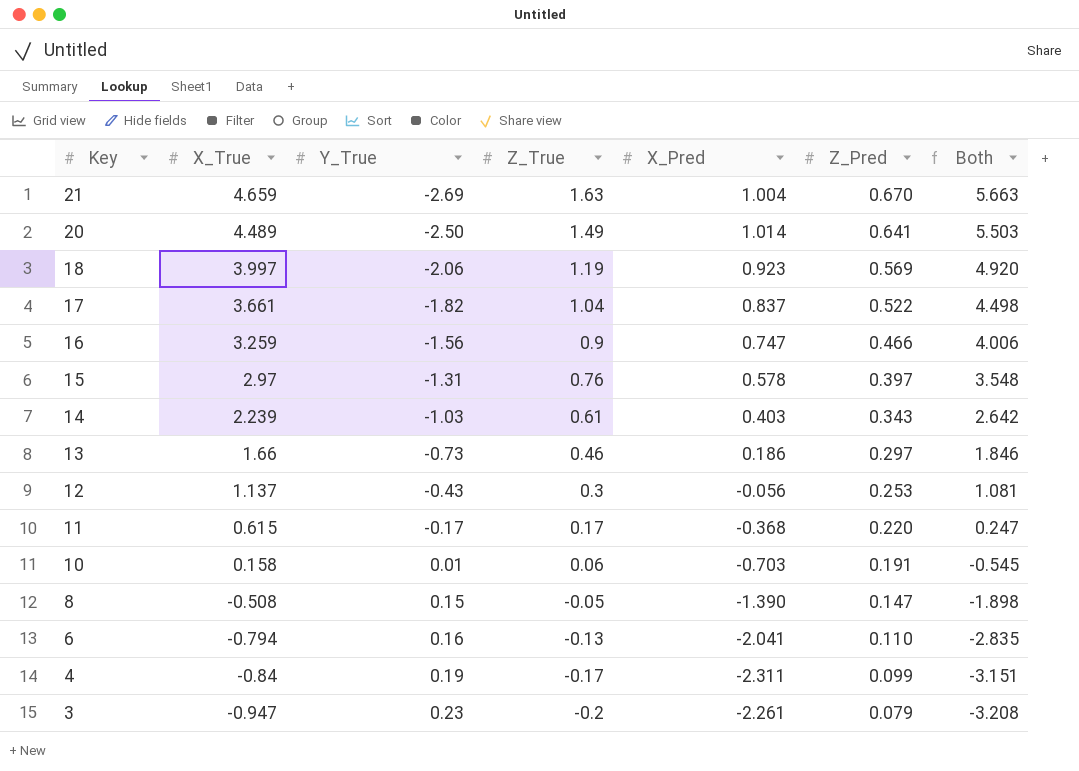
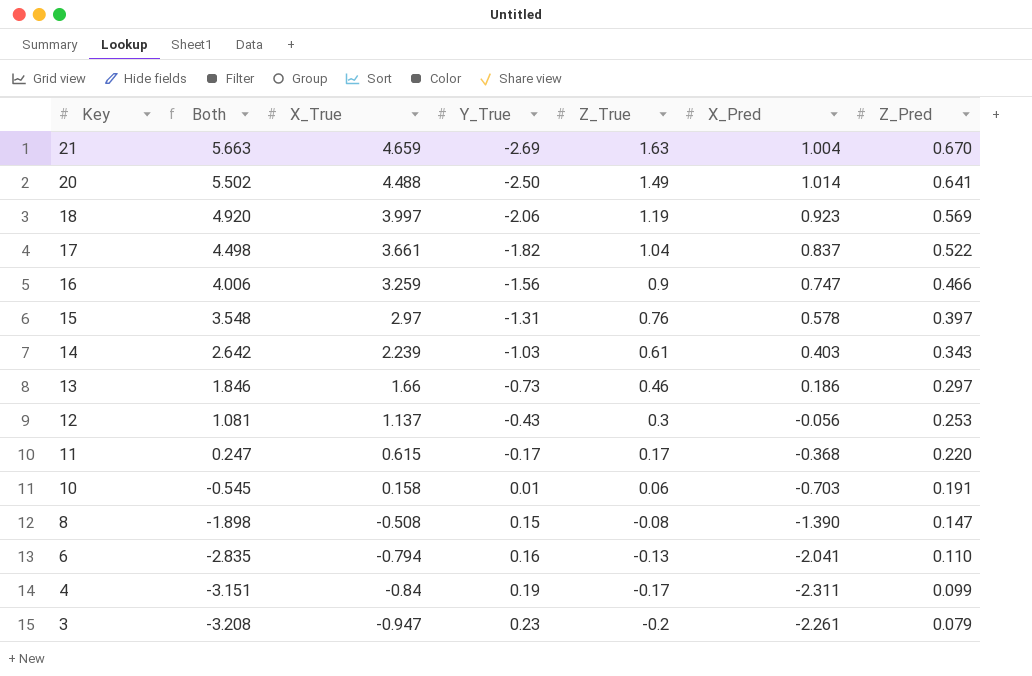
column Both | position: 7 -> 2
20 | Both: 5.503 -> 5.502
20 | X_True: 4.489 -> 4.488
8 | Z_True: -0.05 -> -0.08

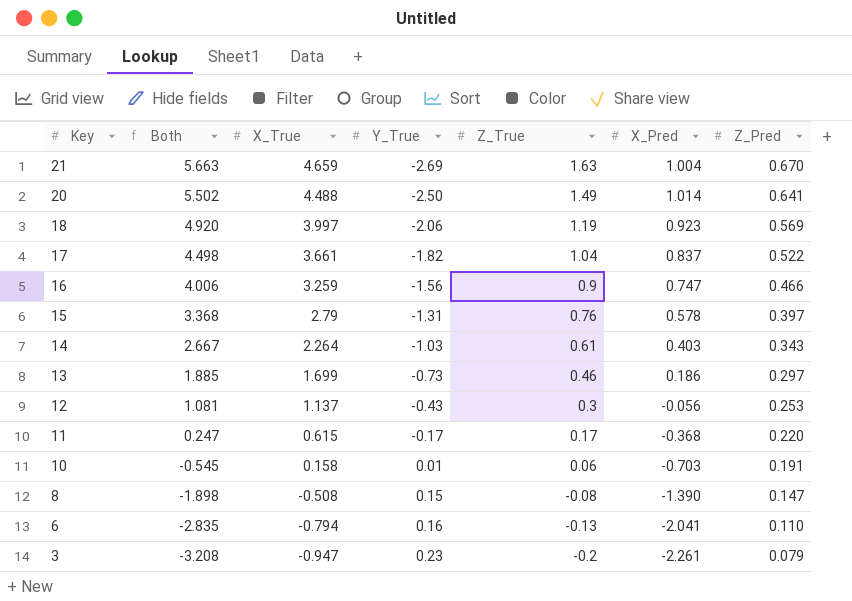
row 4: -3.151 | -0.84 | 0.19 | -0.17 | -2.311 | 0.099 -> none
15 | Both: 3.548 -> 3.368
15 | X_True: 2.97 -> 2.79
14 | Both: 2.642 -> 2.667
14 | X_True: 2.239 -> 2.264
13 | Both: 1.846 -> 1.885
13 | X_True: 1.66 -> 1.699

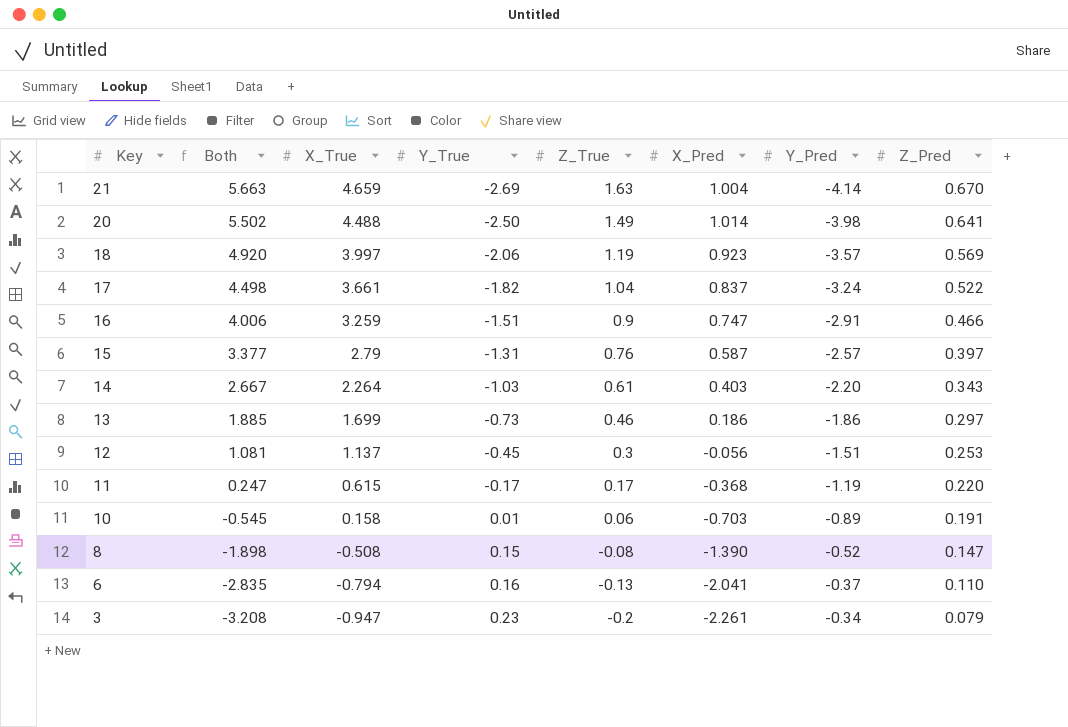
column Y_Pred | position: none -> 7
16 | Y_True: -1.56 -> -1.51
15 | Both: 3.368 -> 3.377
15 | X_Pred: 0.578 -> 0.587
12 | Y_True: -0.43 -> -0.45

